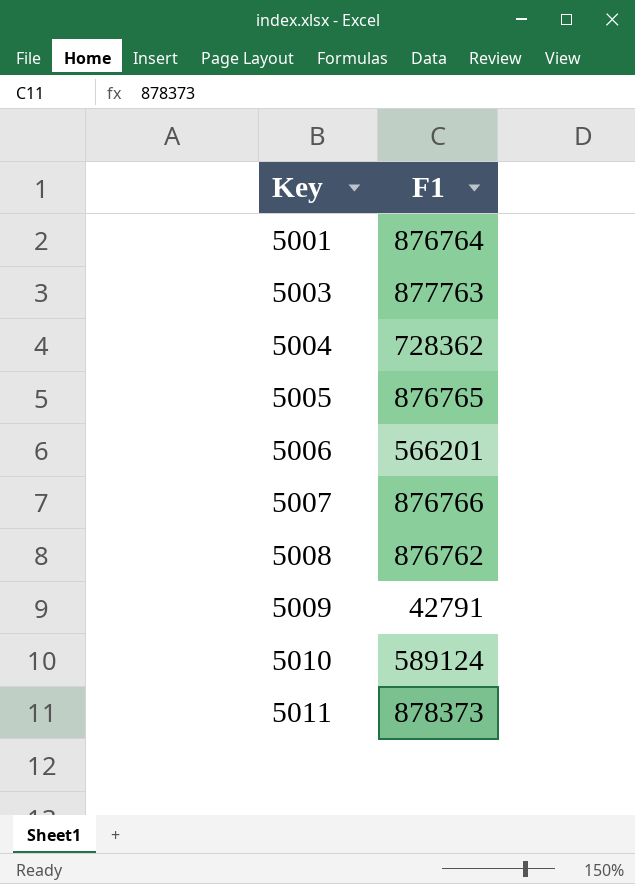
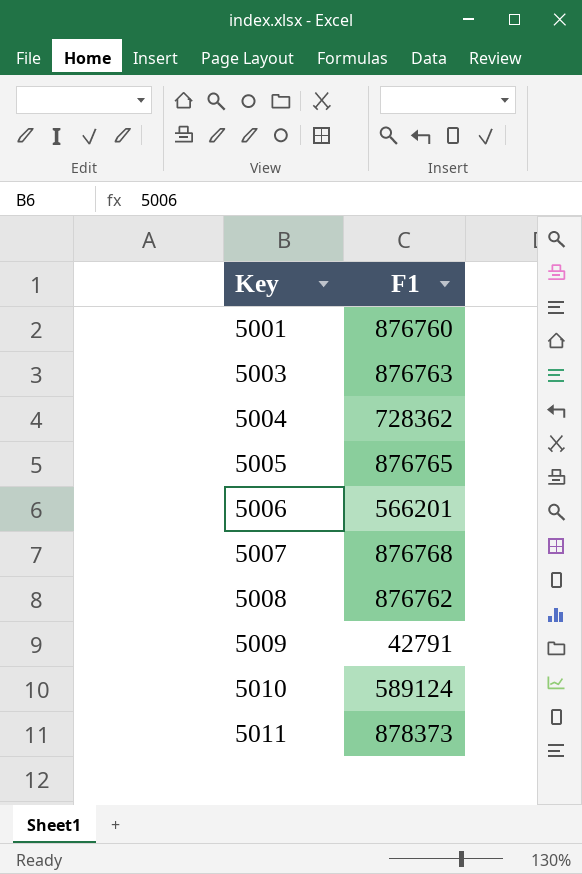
5001 | F1: 876764 -> 876760
5003 | F1: 877763 -> 876763
5007 | F1: 876766 -> 876768

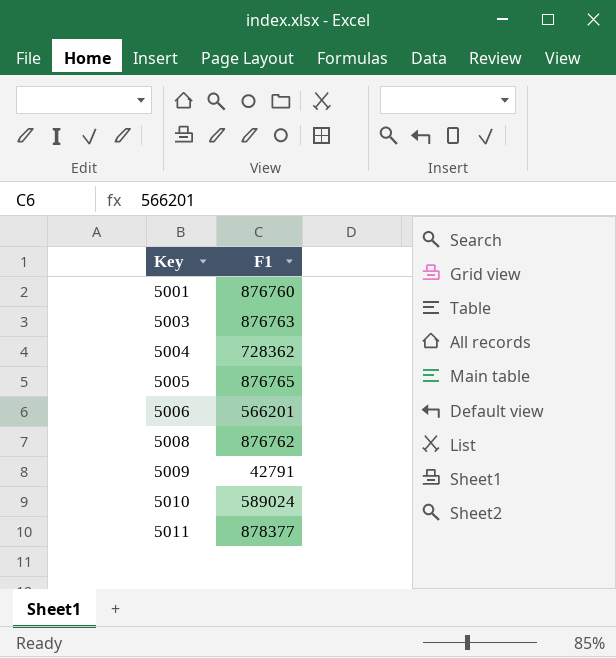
row 5007: 876768 -> none
5010 | F1: 589124 -> 589024
5011 | F1: 878373 -> 878377

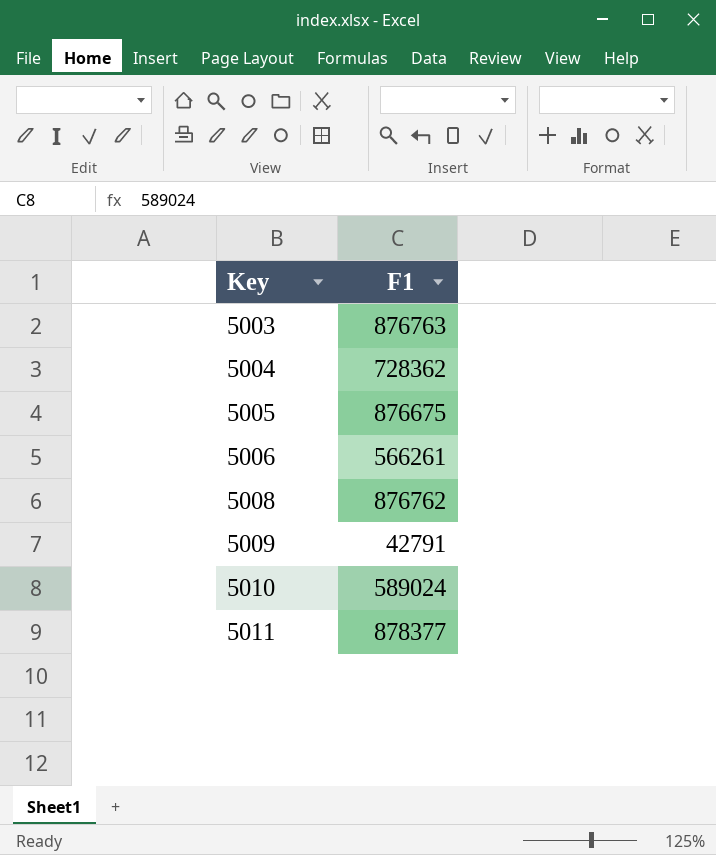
row 5001: 876760 -> none
5005 | F1: 876765 -> 876675
5006 | F1: 566201 -> 566261

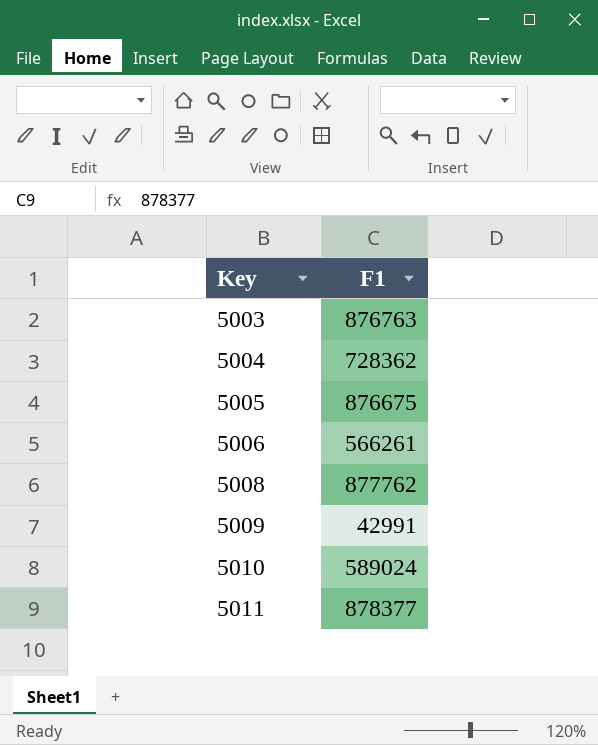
5008 | F1: 876762 -> 877762
5009 | F1: 42791 -> 42991

